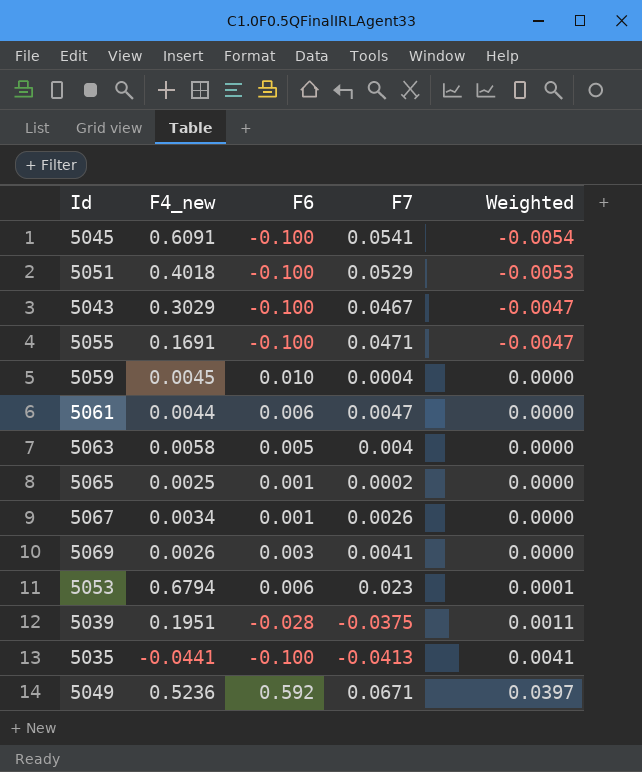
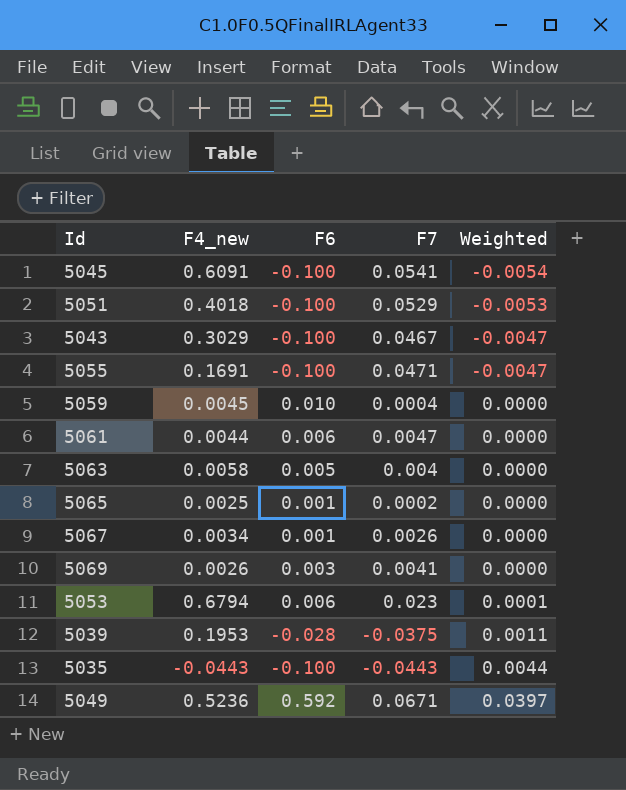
5039 | F4_new: 0.1951 -> 0.1953
5035 | F4_new: -0.0441 -> -0.0443
5035 | F7: -0.0413 -> -0.0443
5035 | Weighted: 0.0041 -> 0.0044

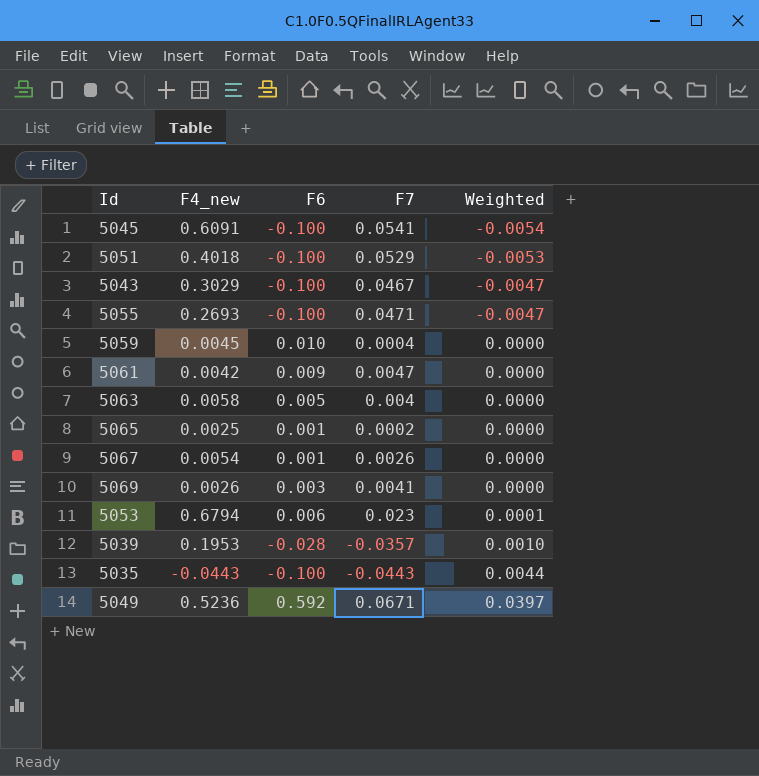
5055 | F4_new: 0.1691 -> 0.2693
5061 | F4_new: 0.0044 -> 0.0042
5061 | F6: 0.006 -> 0.009
5067 | F4_new: 0.0034 -> 0.0054
5039 | F7: -0.0375 -> -0.0357
5039 | Weighted: 0.0011 -> 0.0010

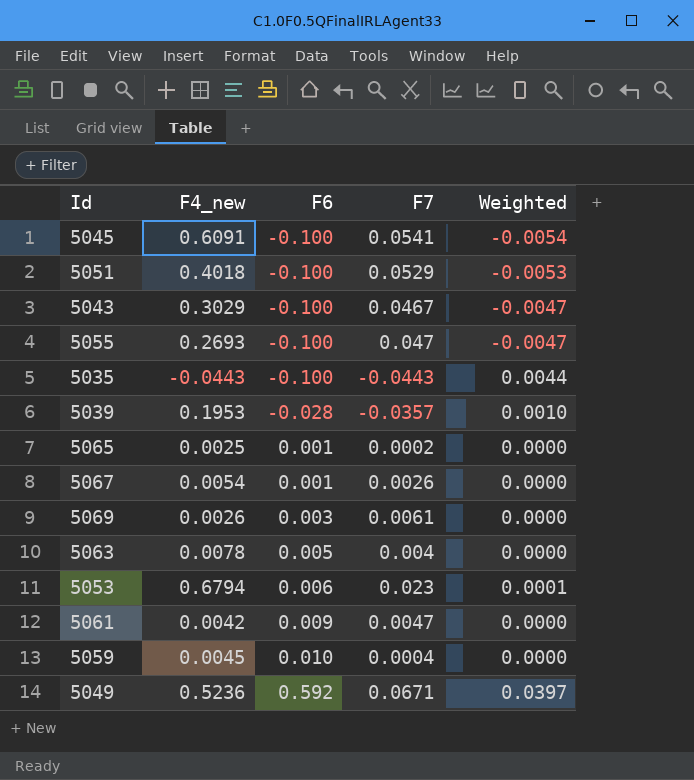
row order: Weighted ascending -> F6 ascending
5055 | F7: 0.0471 -> 0.047
5069 | F7: 0.0041 -> 0.0061
5063 | F4_new: 0.0058 -> 0.0078

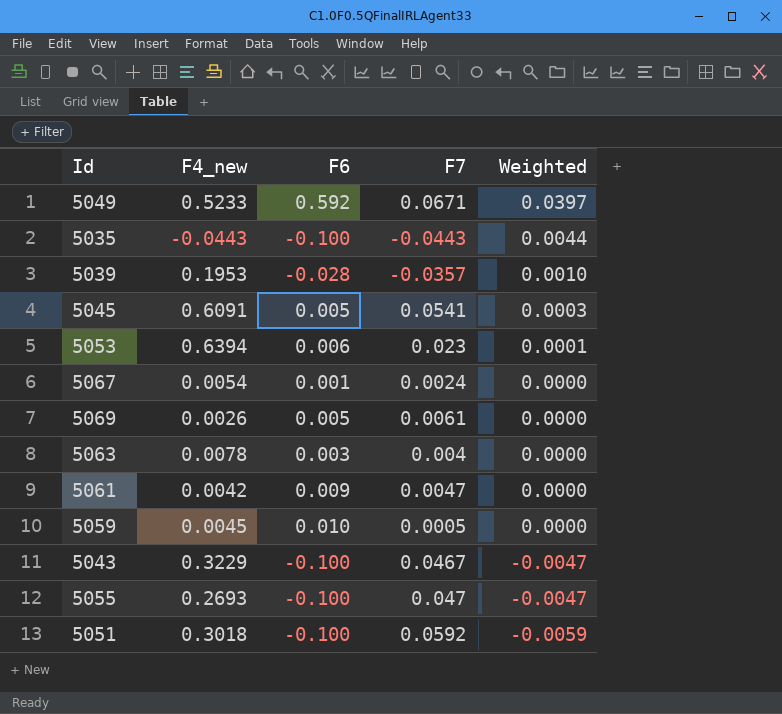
row order: F6 ascending -> Weighted descending
row 5065: 0.0025 | 0.001 | 0.0002 | 0.0000 -> none
5049 | F4_new: 0.5236 -> 0.5233
5045 | F6: -0.100 -> 0.005
5045 | Weighted: -0.0054 -> 0.0003
5053 | F4_new: 0.6794 -> 0.6394
5067 | F7: 0.0026 -> 0.0024
5069 | F6: 0.003 -> 0.005
5063 | F6: 0.005 -> 0.003
5059 | F7: 0.0004 -> 0.0005
5043 | F4_new: 0.3029 -> 0.3229
5051 | F4_new: 0.4018 -> 0.3018
5051 | F7: 0.0529 -> 0.0592
5051 | Weighted: -0.0053 -> -0.0059

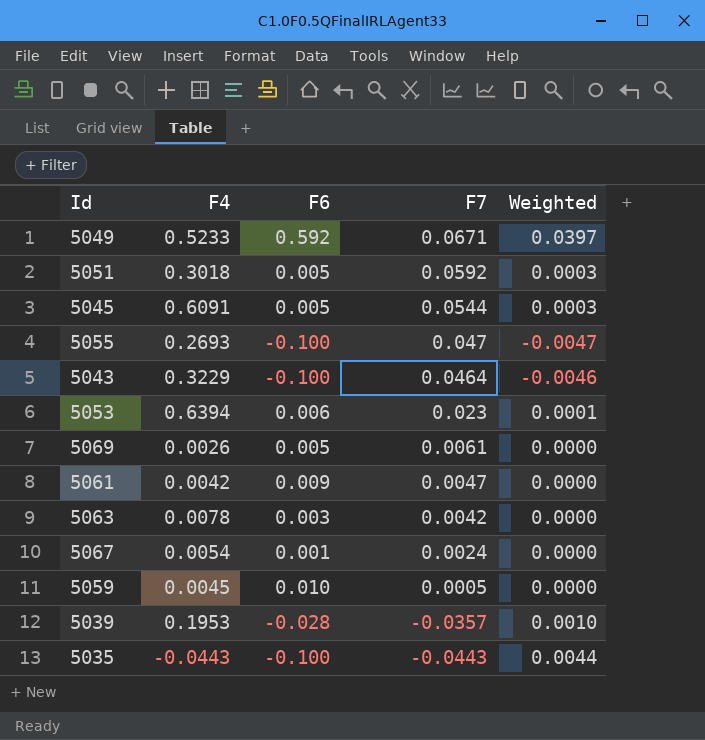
row order: Weighted descending -> F7 descending
column name: F4_new -> F4
5051 | F6: -0.100 -> 0.005
5051 | Weighted: -0.0059 -> 0.0003
5045 | F7: 0.0541 -> 0.0544
5043 | F7: 0.0467 -> 0.0464
5043 | Weighted: -0.0047 -> -0.0046
5063 | F7: 0.004 -> 0.0042

